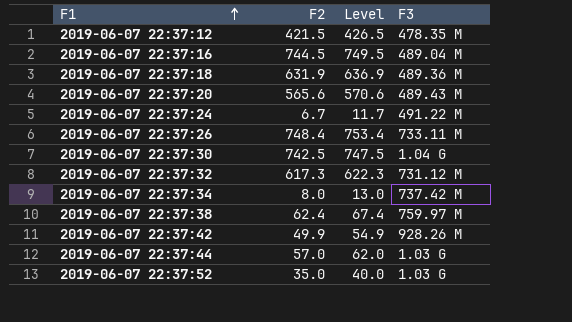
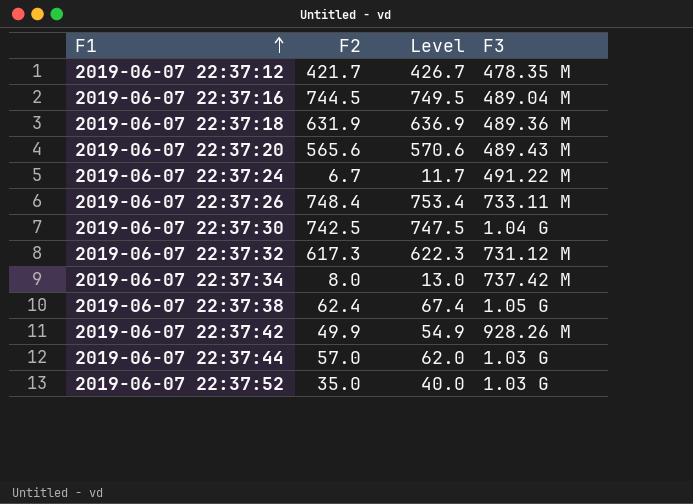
2019-06-07 22:37:12 | F2: 421.5 -> 421.7
2019-06-07 22:37:12 | Level: 426.5 -> 426.7
2019-06-07 22:37:38 | F3: 759.97 M -> 1.05 G

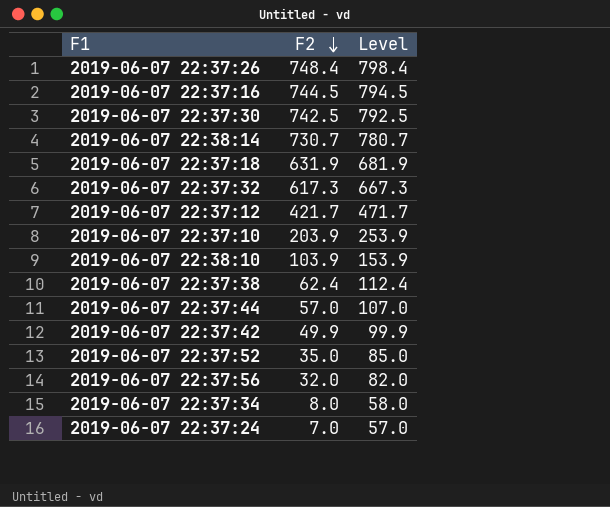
row order: F1 ascending -> F2 descending
column F3 | position: 4 -> none
column Level | formula: [F2] + 5 -> [F2] + 50
row 2019-06-07 22:37:20: 565.6 | 570.6 | 489.43 M -> none
row 2019-06-07 22:38:14: none -> 730.7 | 780.7
row 2019-06-07 22:37:10: none -> 203.9 | 253.9
row 2019-06-07 22:38:10: none -> 103.9 | 153.9
row 2019-06-07 22:37:56: none -> 32.0 | 82.0
2019-06-07 22:37:24 | F2: 6.7 -> 7.0

